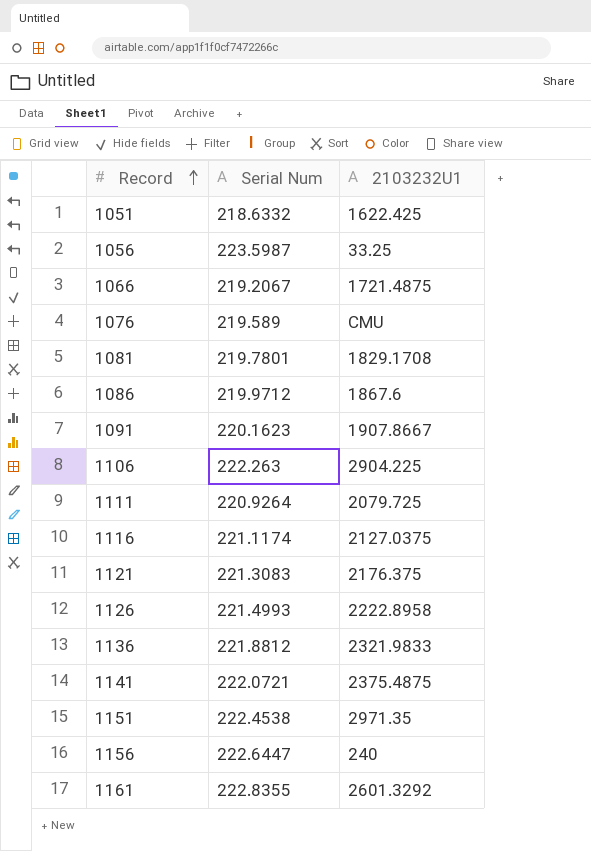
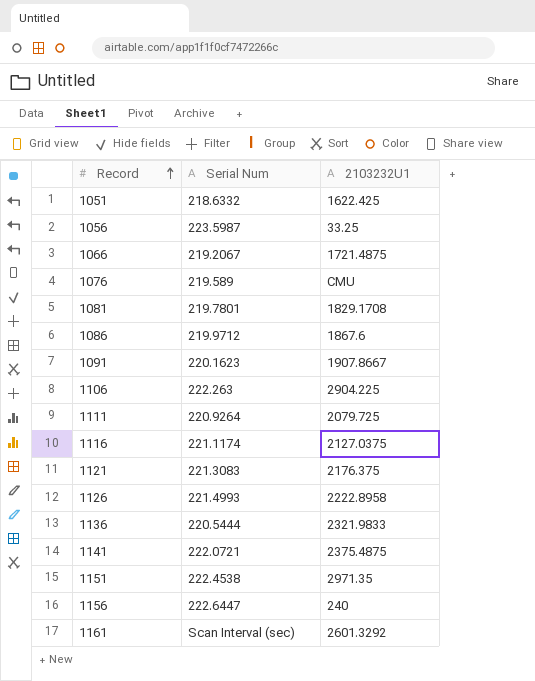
1136 | Serial Num: 221.8812 -> 220.5444
1161 | Serial Num: 222.8355 -> Scan Interval (sec)

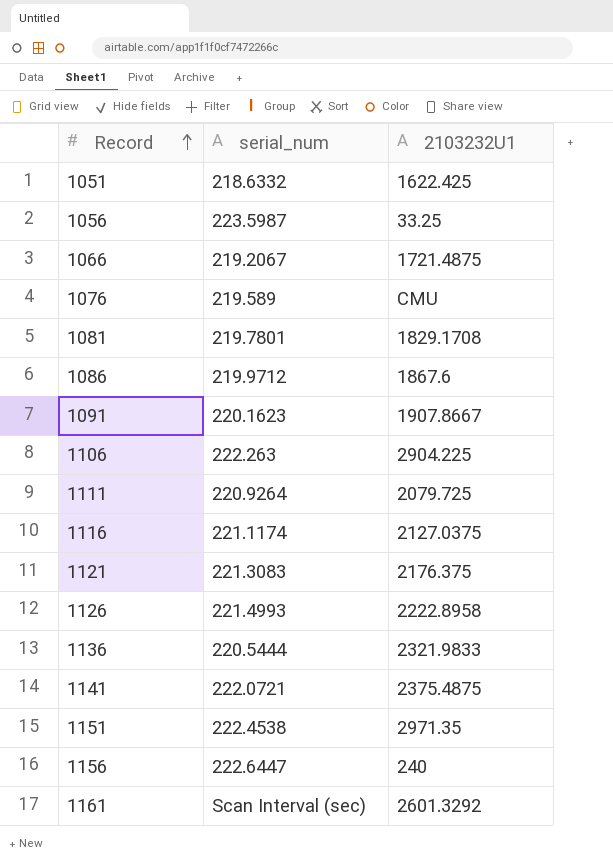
column name: Serial Num -> serial_num

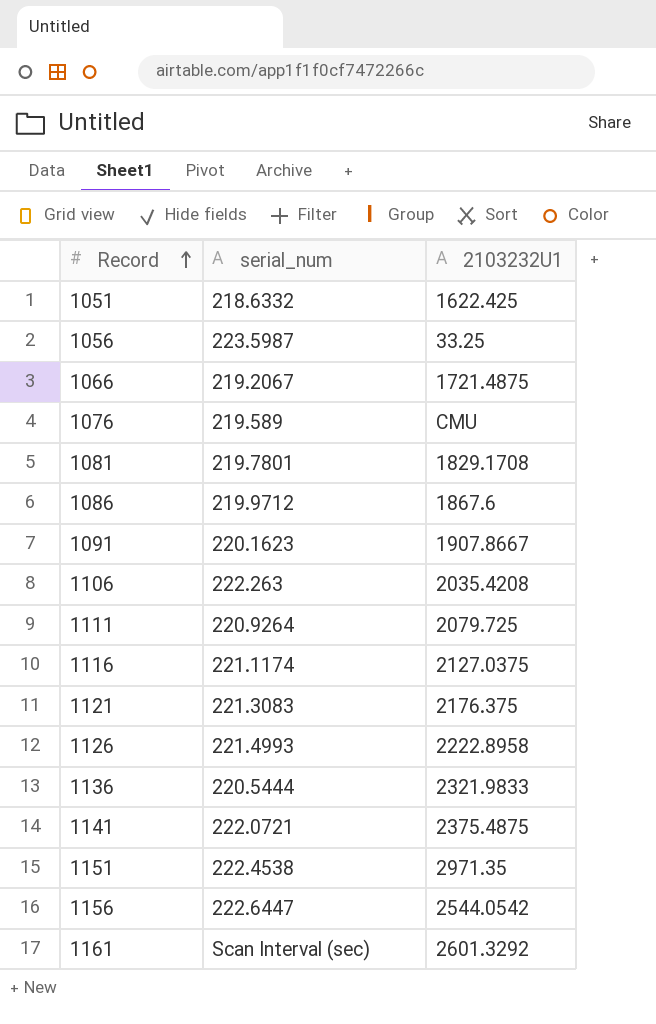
1106 | 2103232U1: 2904.225 -> 2035.4208
1156 | 2103232U1: 240 -> 2544.0542

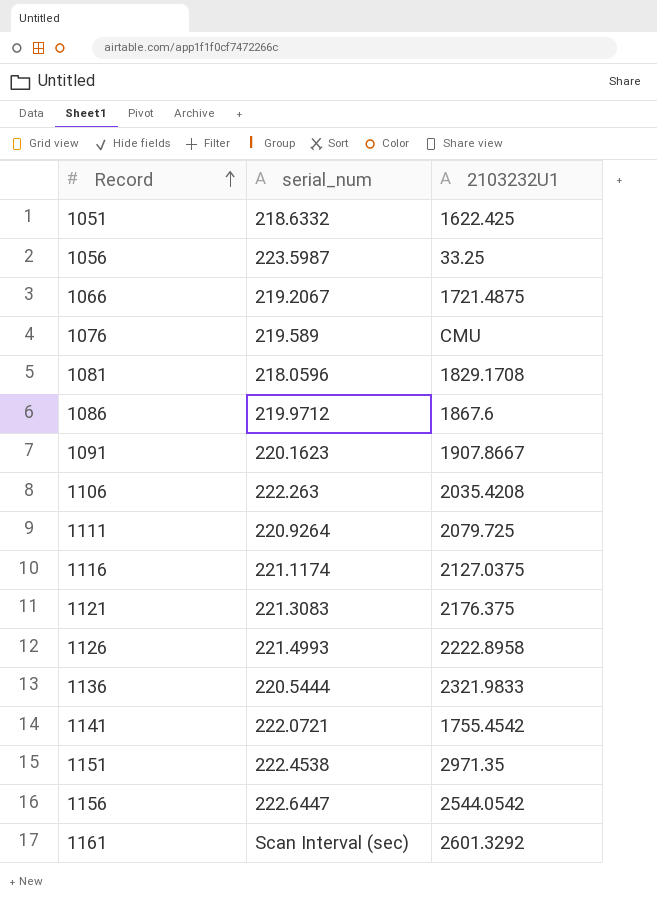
1081 | serial_num: 219.7801 -> 218.0596
1141 | 2103232U1: 2375.4875 -> 1755.4542

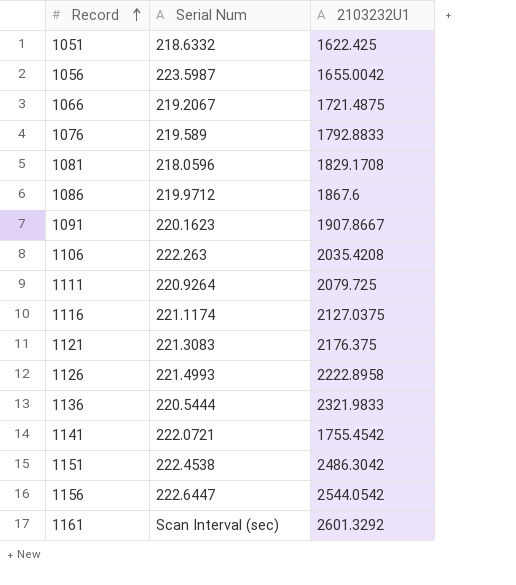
column name: serial_num -> Serial Num
1056 | 2103232U1: 33.25 -> 1655.0042
1076 | 2103232U1: CMU -> 1792.8833
1151 | 2103232U1: 2971.35 -> 2486.3042

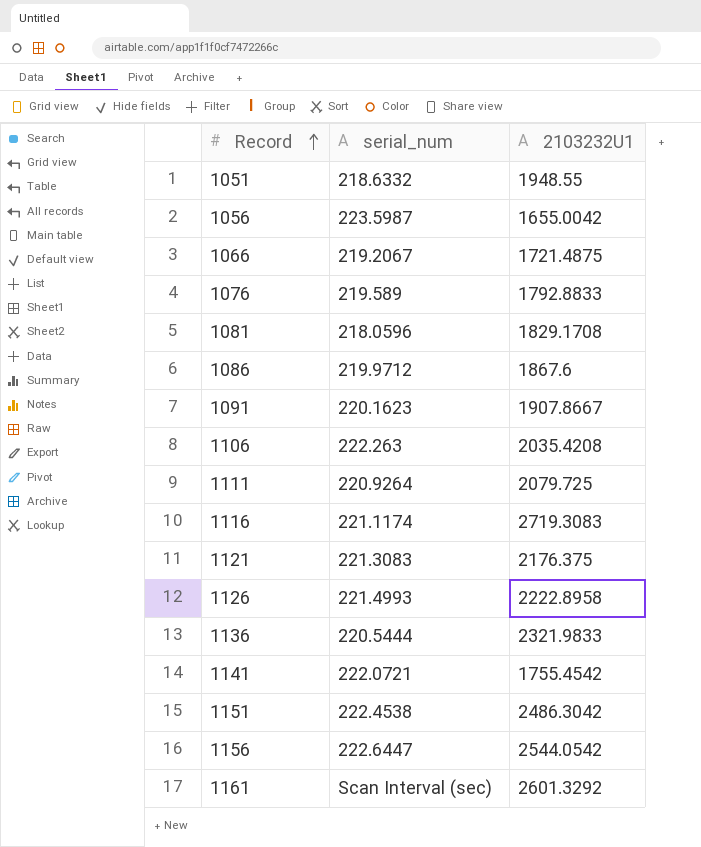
column name: Serial Num -> serial_num
1051 | 2103232U1: 1622.425 -> 1948.55
1116 | 2103232U1: 2127.0375 -> 2719.3083

